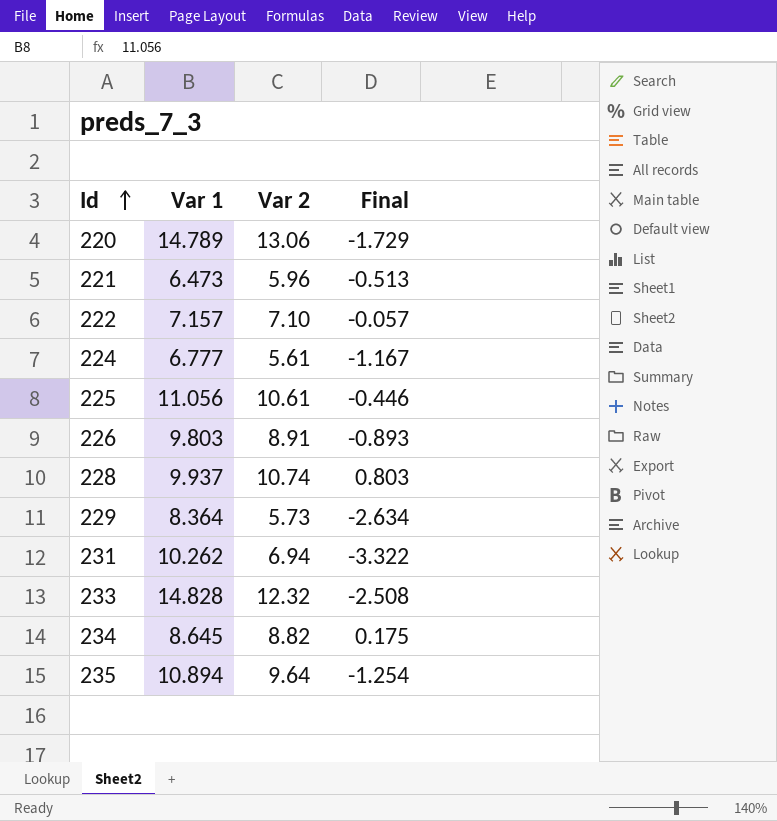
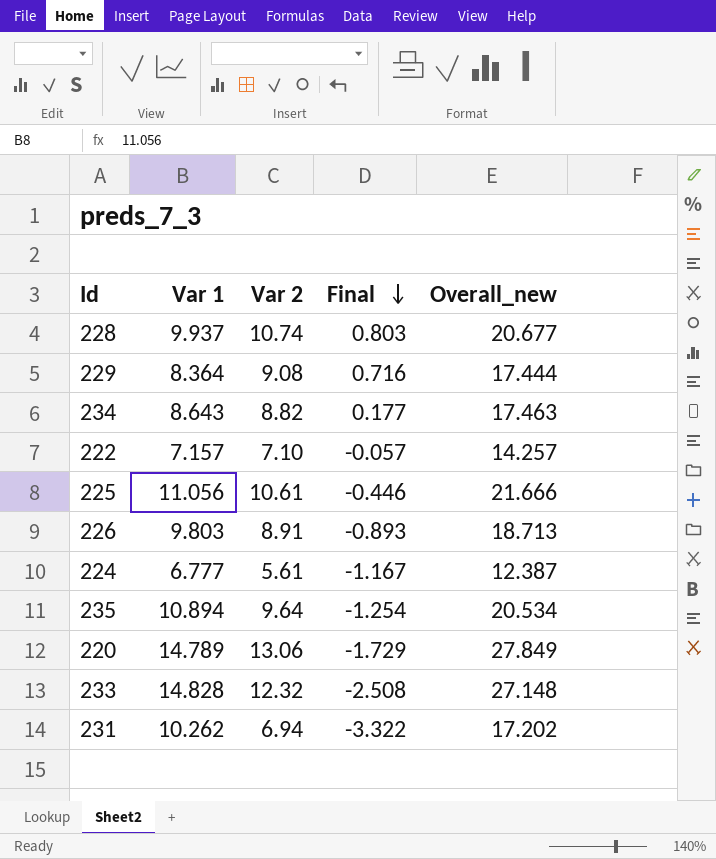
row order: Id ascending -> Final descending
column Overall_new | formula: none -> [Var 1] + [Var 2]
row 221: 6.473 | 5.96 | -0.513 -> none
229 | Var 2: 5.73 -> 9.08
229 | Final: -2.634 -> 0.716
234 | Var 1: 8.645 -> 8.643
234 | Final: 0.175 -> 0.177

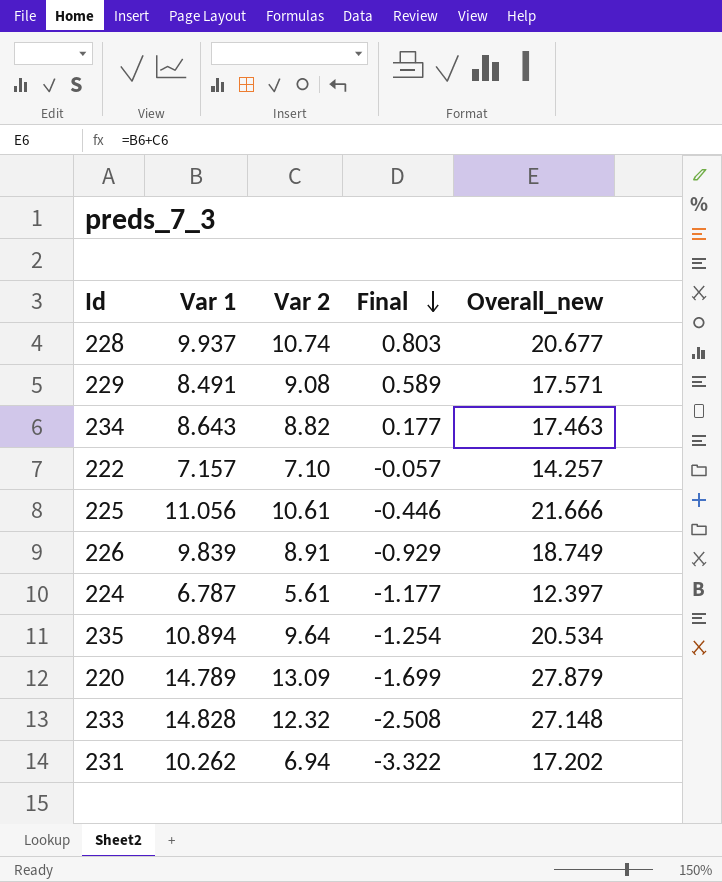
229 | Var 1: 8.364 -> 8.491
229 | Final: 0.716 -> 0.589
229 | Overall_new: 17.444 -> 17.571
226 | Var 1: 9.803 -> 9.839
226 | Final: -0.893 -> -0.929
226 | Overall_new: 18.713 -> 18.749
224 | Var 1: 6.777 -> 6.787
224 | Final: -1.167 -> -1.177
224 | Overall_new: 12.387 -> 12.397
220 | Var 2: 13.06 -> 13.09
220 | Final: -1.729 -> -1.699
220 | Overall_new: 27.849 -> 27.879

